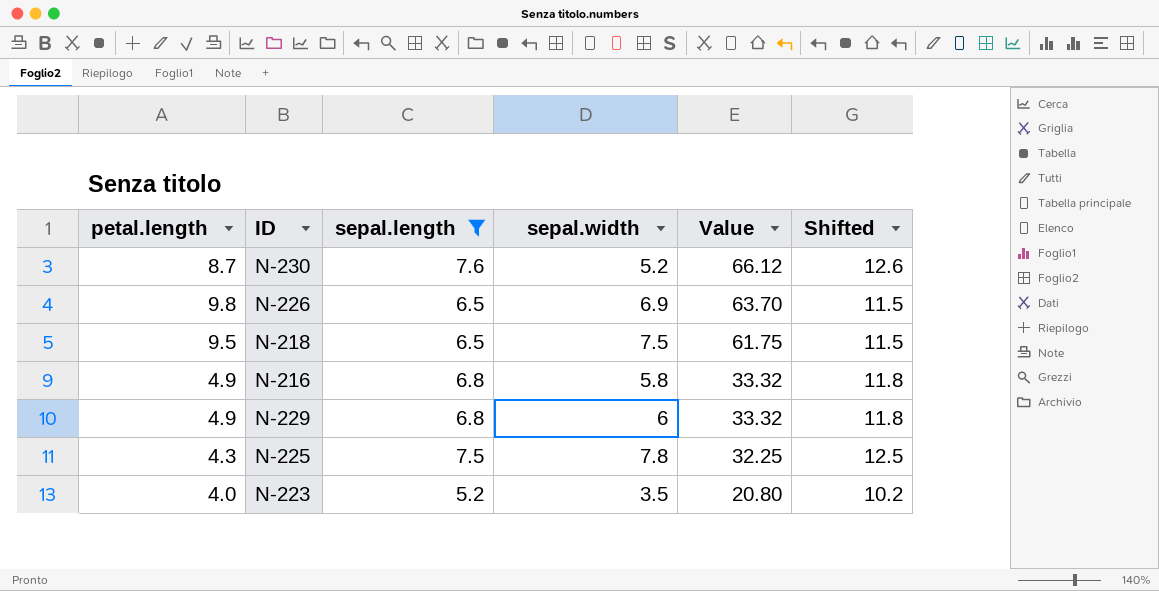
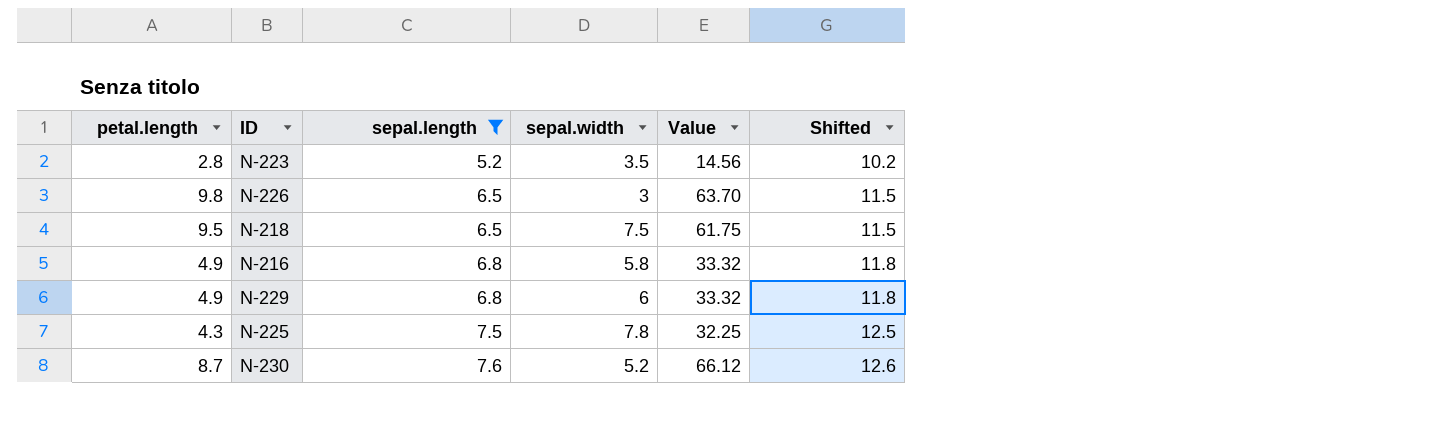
row order: Value descending -> sepal.length ascending
N-223 | petal.length: 4.0 -> 2.8
N-223 | Value: 20.80 -> 14.56
N-226 | sepal.width: 6.9 -> 3

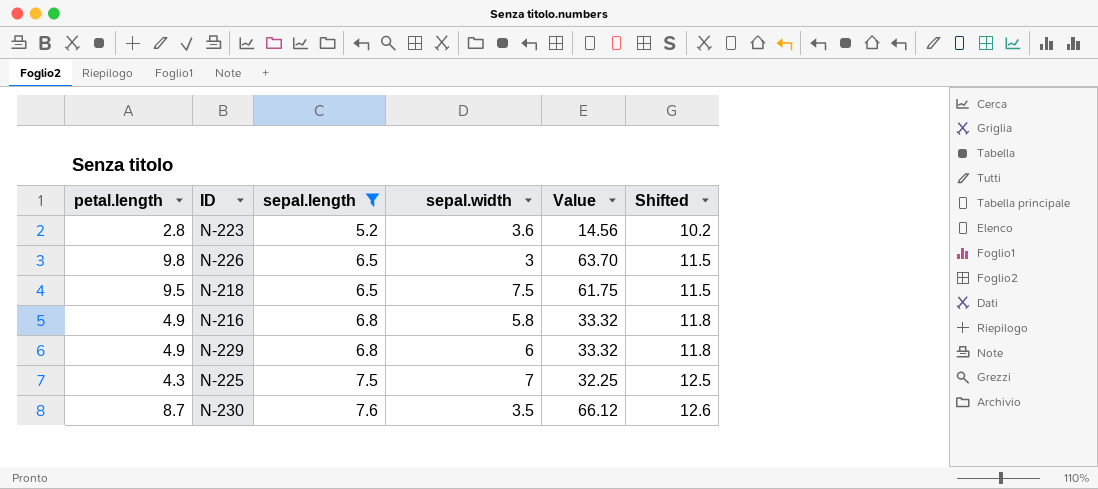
N-223 | sepal.width: 3.5 -> 3.6
N-225 | sepal.width: 7.8 -> 7
N-230 | sepal.width: 5.2 -> 3.5

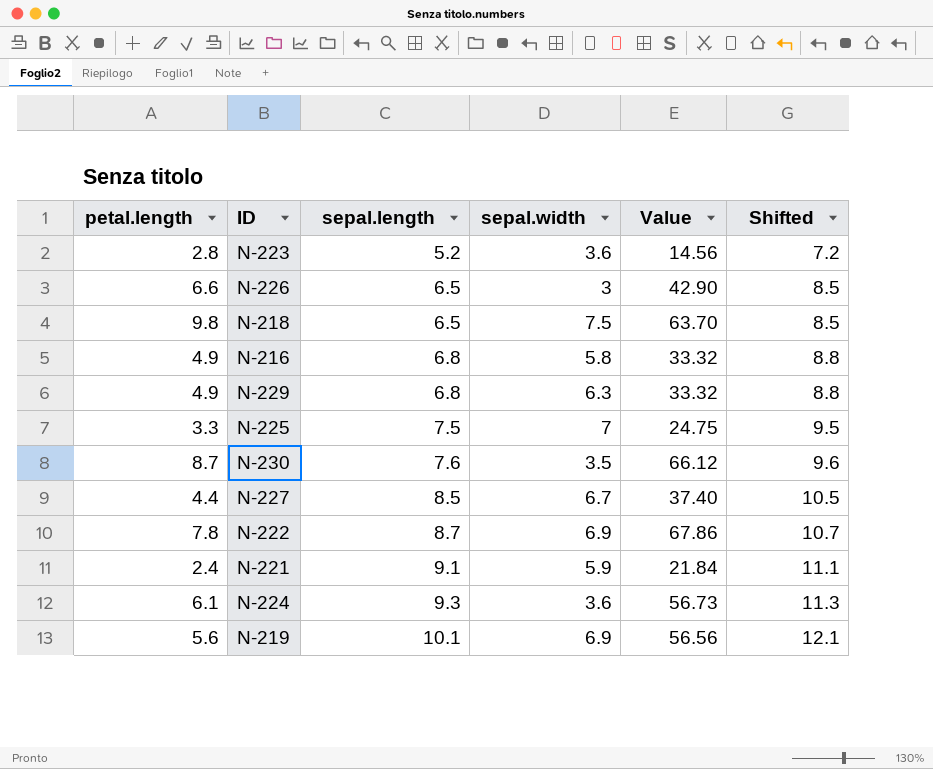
filter: sepal.length <= 7.6 -> none
column Shifted | formula: [sepal.length] + 5 -> [sepal.length] + 2
N-226 | petal.length: 9.8 -> 6.6
N-226 | Value: 63.70 -> 42.90
N-218 | petal.length: 9.5 -> 9.8
N-218 | Value: 61.75 -> 63.70
N-229 | sepal.width: 6 -> 6.3
N-225 | petal.length: 4.3 -> 3.3
N-225 | Value: 32.25 -> 24.75

